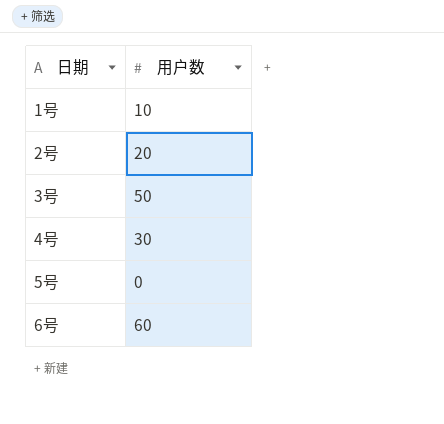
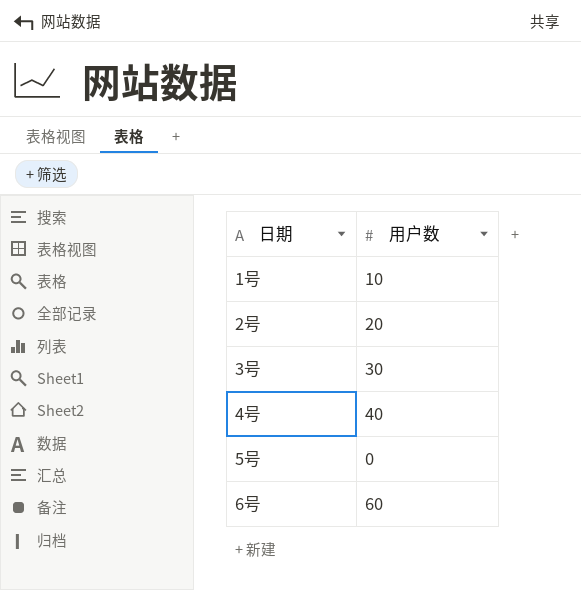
3号 | 用户数: 50 -> 30
4号 | 用户数: 30 -> 40

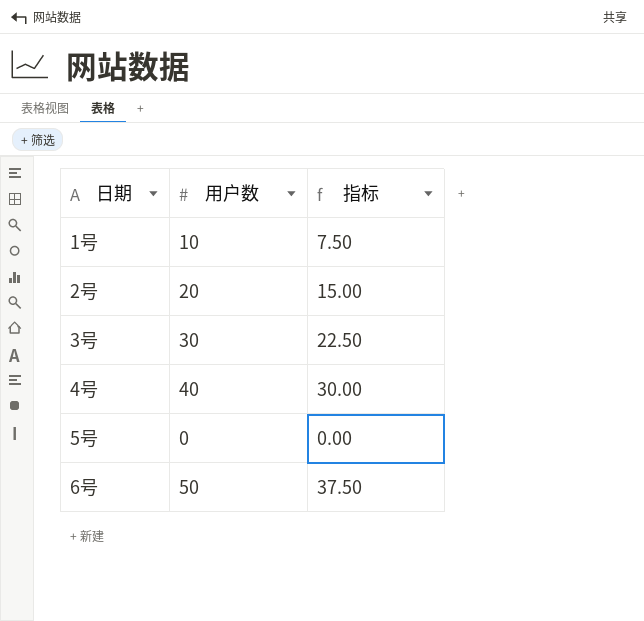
column 指标 | formula: none -> [用户数] * 0.75
6号 | 用户数: 60 -> 50

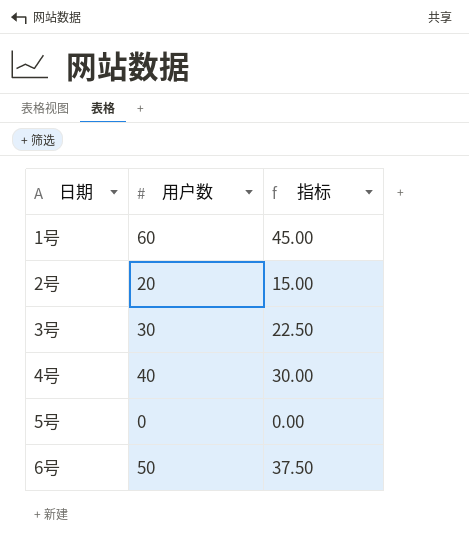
1号 | 用户数: 10 -> 60
1号 | 指标: 7.50 -> 45.00

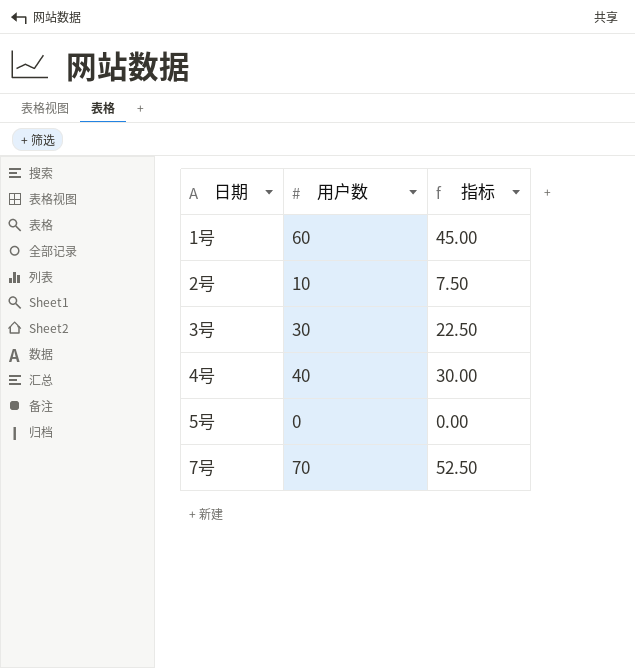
row 6号: 50 | 37.50 -> none
2号 | 用户数: 20 -> 10
2号 | 指标: 15.00 -> 7.50
row 7号: none -> 70 | 52.50

